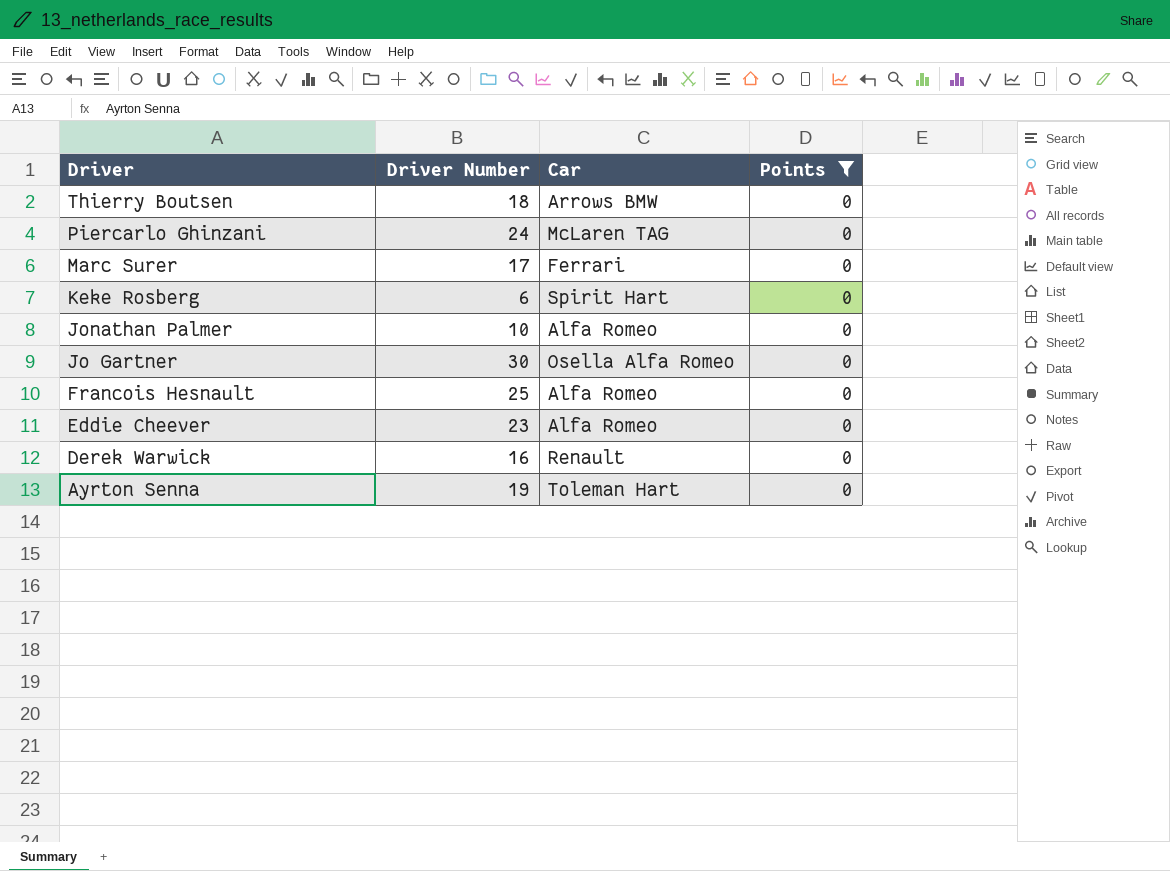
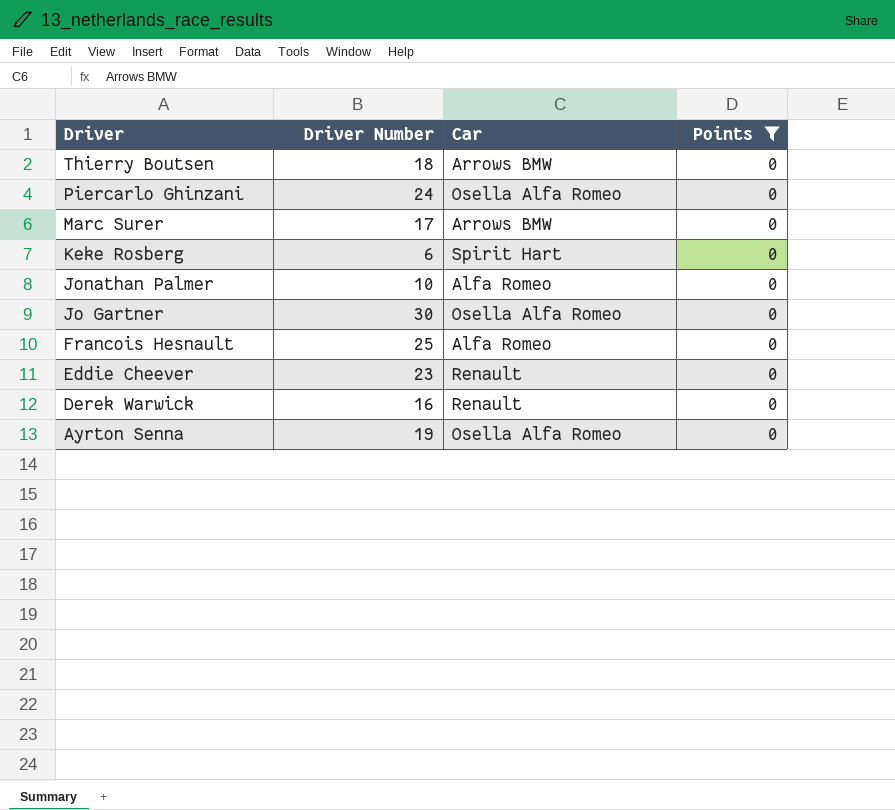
Piercarlo Ghinzani | Car: McLaren TAG -> Osella Alfa Romeo
Marc Surer | Car: Ferrari -> Arrows BMW
Eddie Cheever | Car: Alfa Romeo -> Renault
Ayrton Senna | Car: Toleman Hart -> Osella Alfa Romeo

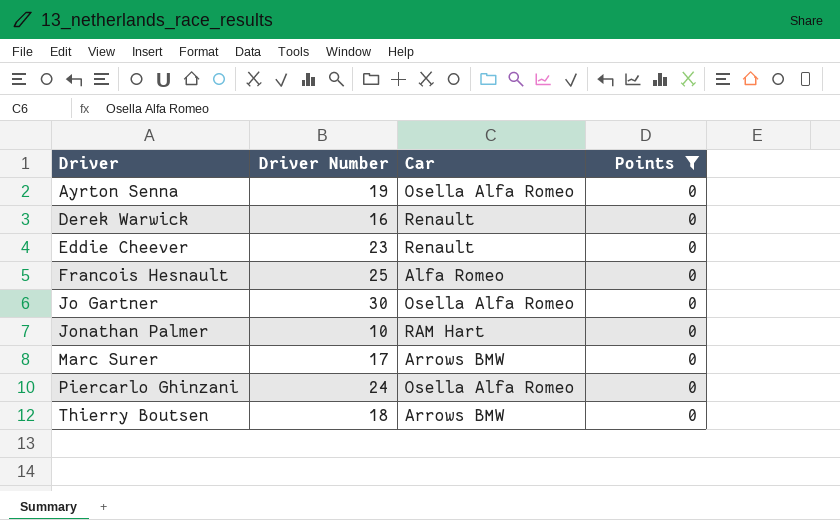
row order: Driver descending -> Driver ascending
row Keke Rosberg: 6 | Spirit Hart | 0 -> none
Jonathan Palmer | Car: Alfa Romeo -> RAM Hart

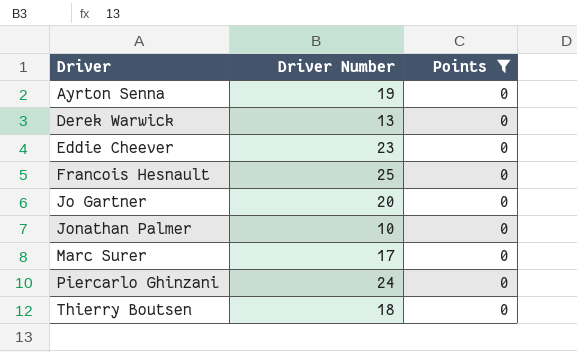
column Car | position: 3 -> none
Derek Warwick | Driver Number: 16 -> 13
Jo Gartner | Driver Number: 30 -> 20

